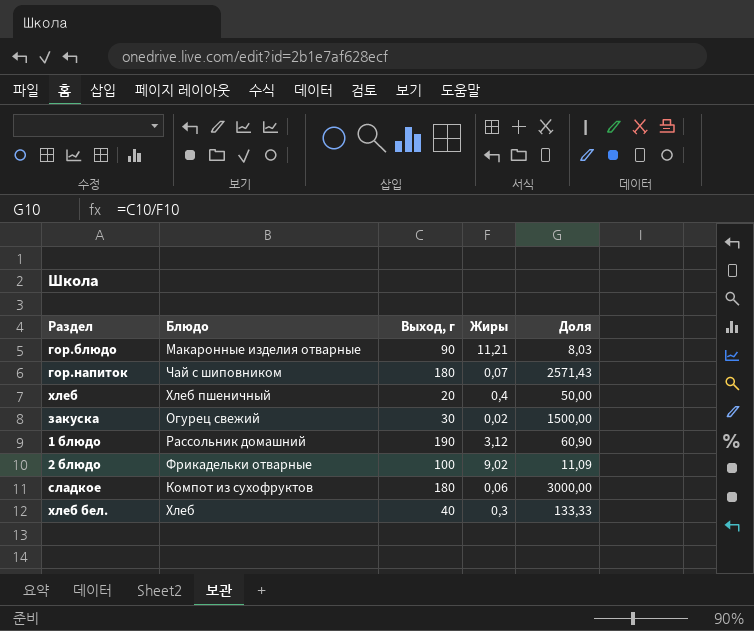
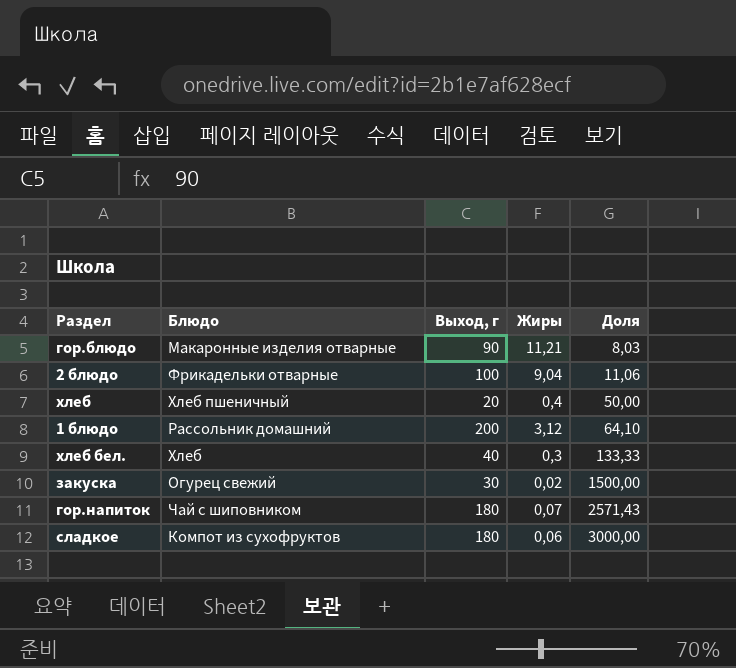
row order: none -> Доля ascending
2 блюдо | Жиры: 9,02 -> 9,04
2 блюдо | Доля: 11,09 -> 11,06
1 блюдо | Выход, г: 190 -> 200
1 блюдо | Доля: 60,90 -> 64,10

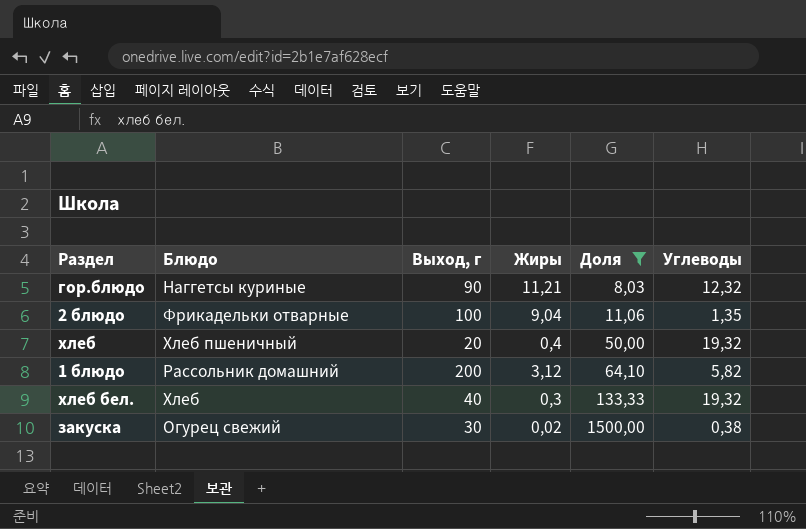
filter: none -> Доля <= 1500,00
column Углеводы | position: none -> 6
гор.блюдо | Блюдо: Макаронные изделия отварные -> Наггетсы куриные

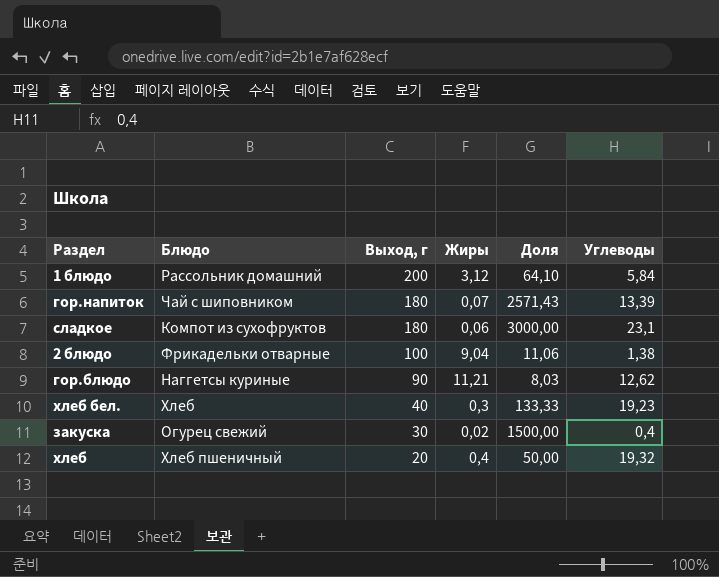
filter: Доля <= 1500,00 -> none
row order: Доля ascending -> Выход, г descending
1 блюдо | Углеводы: 5,82 -> 5,84
2 блюдо | Углеводы: 1,35 -> 1,38
гор.блюдо | Углеводы: 12,32 -> 12,62
хлеб бел. | Углеводы: 19,32 -> 19,23
закуска | Углеводы: 0,38 -> 0,4

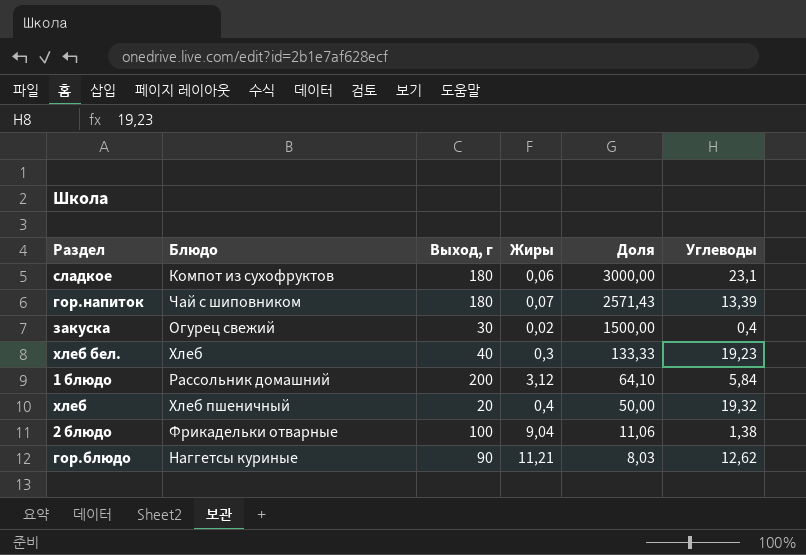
row order: Выход, г descending -> Доля descending

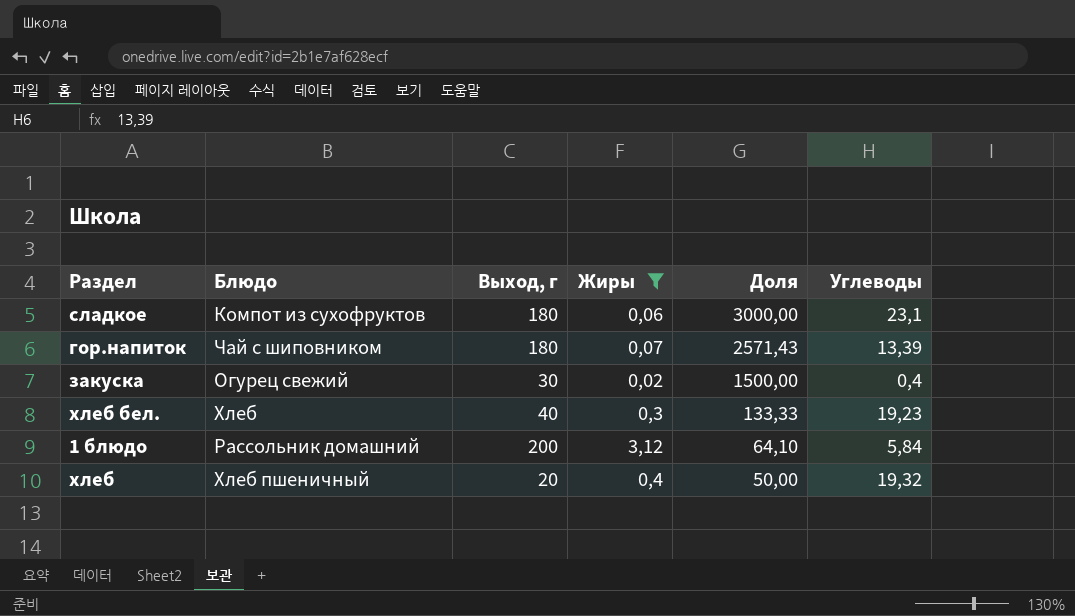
filter: none -> Жиры <= 3,12

